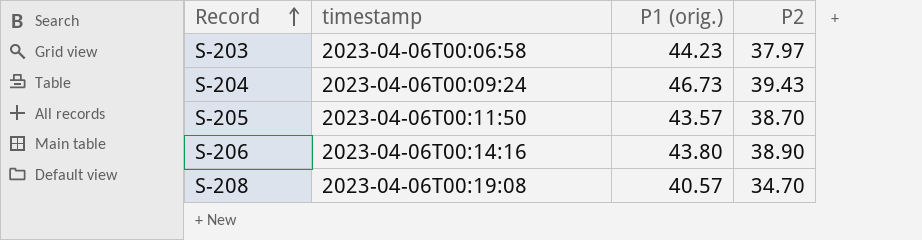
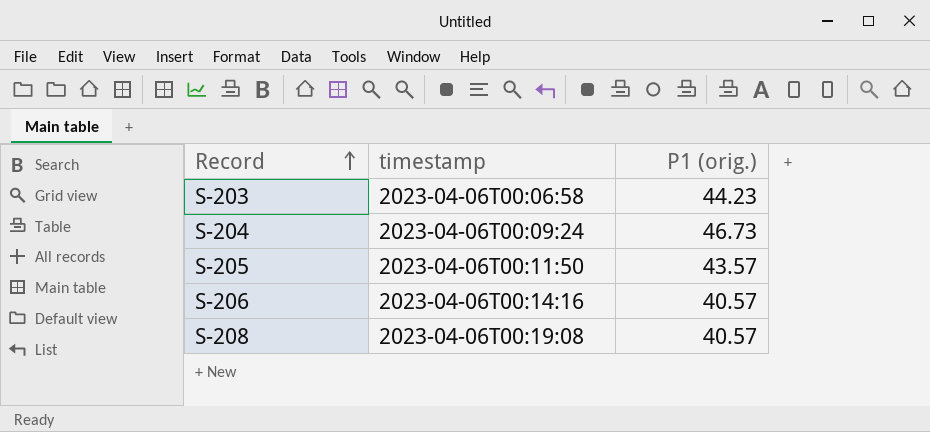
column P2 | position: 4 -> none
S-206 | P1 (orig.): 43.80 -> 40.57

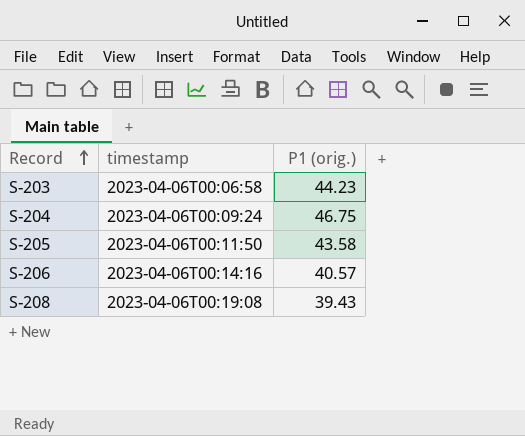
S-204 | P1 (orig.): 46.73 -> 46.75
S-205 | P1 (orig.): 43.57 -> 43.58
S-208 | P1 (orig.): 40.57 -> 39.43

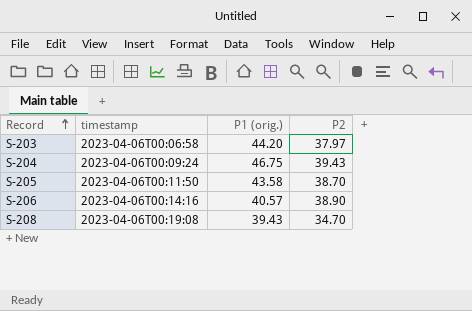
column P2 | position: none -> 4
S-203 | P1 (orig.): 44.23 -> 44.20

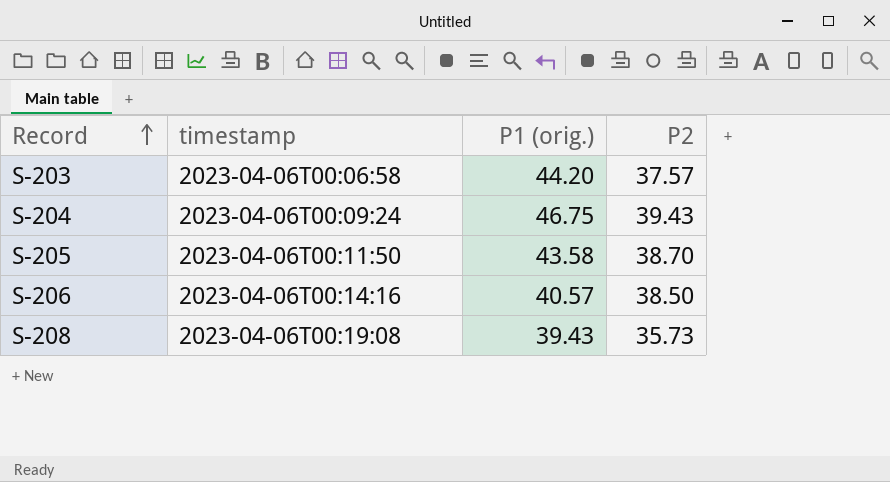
S-203 | P2: 37.97 -> 37.57
S-206 | P2: 38.90 -> 38.50
S-208 | P2: 34.70 -> 35.73

